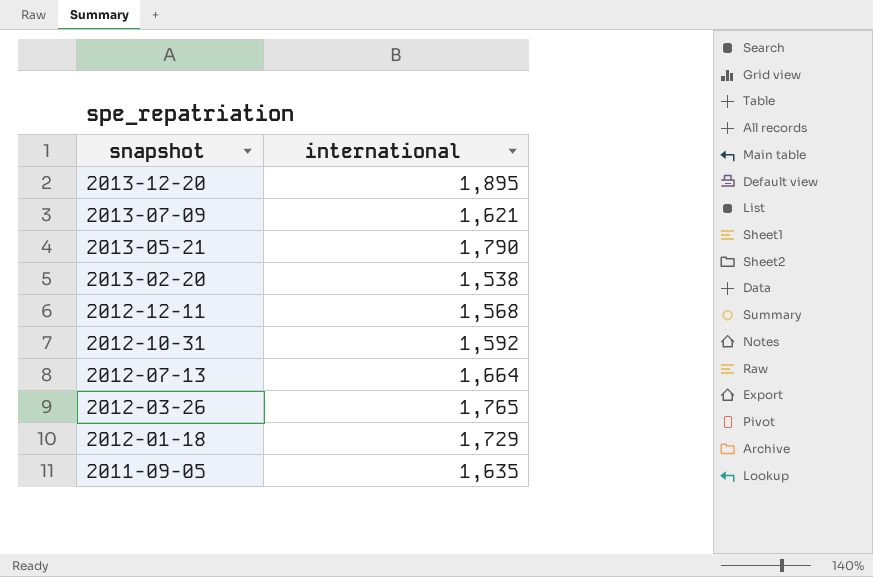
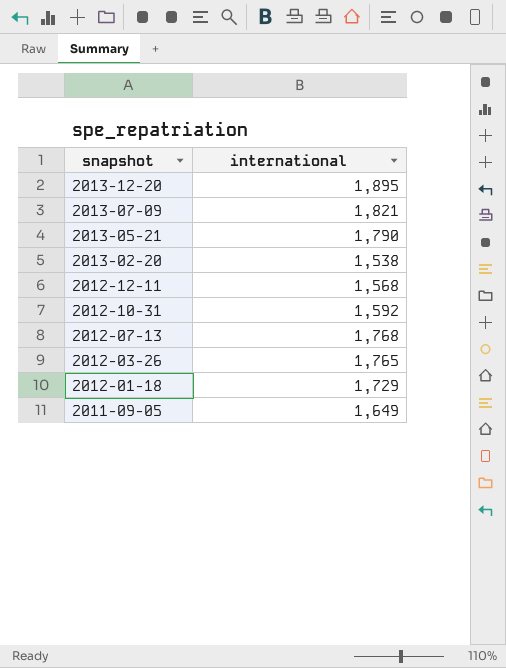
2013-07-09 | international: 1,621 -> 1,821
2012-07-13 | international: 1,664 -> 1,768
2011-09-05 | international: 1,635 -> 1,649

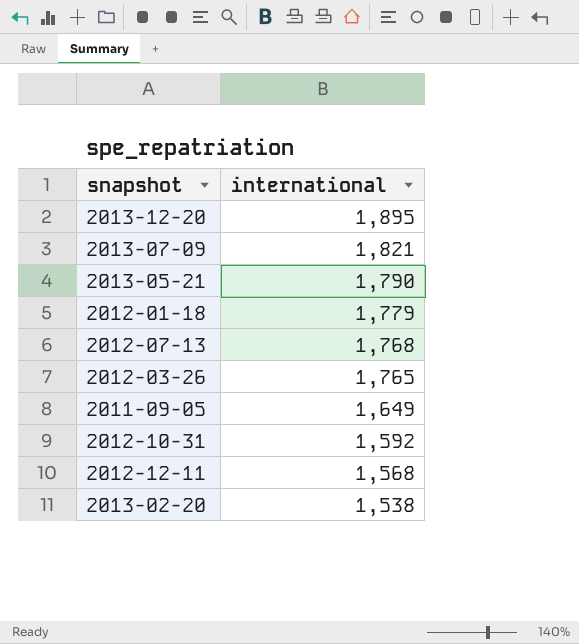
row order: snapshot descending -> international descending
2012-01-18 | international: 1,729 -> 1,779

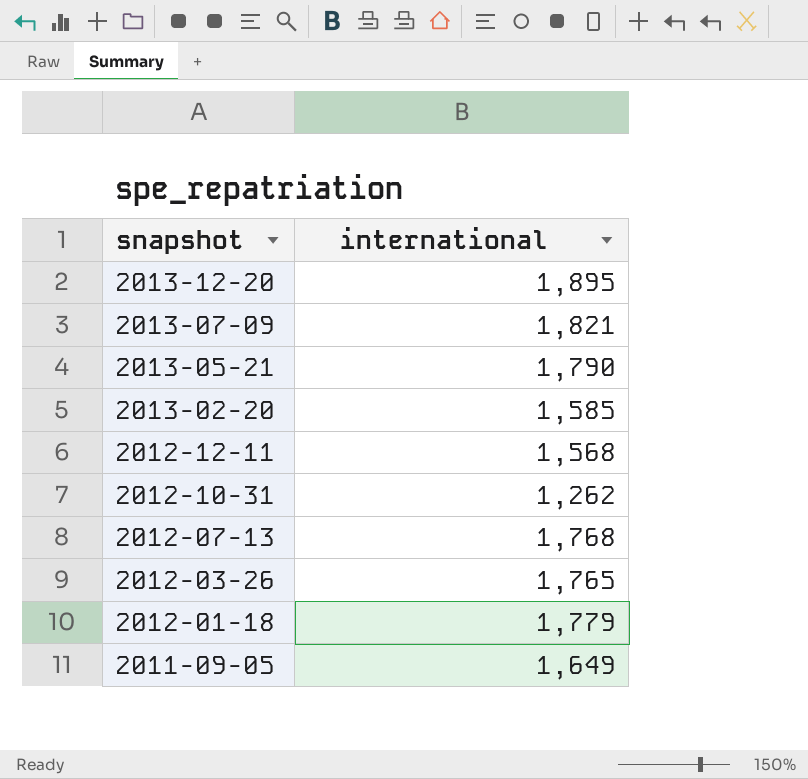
row order: international descending -> snapshot descending
2013-02-20 | international: 1,538 -> 1,585
2012-10-31 | international: 1,592 -> 1,262

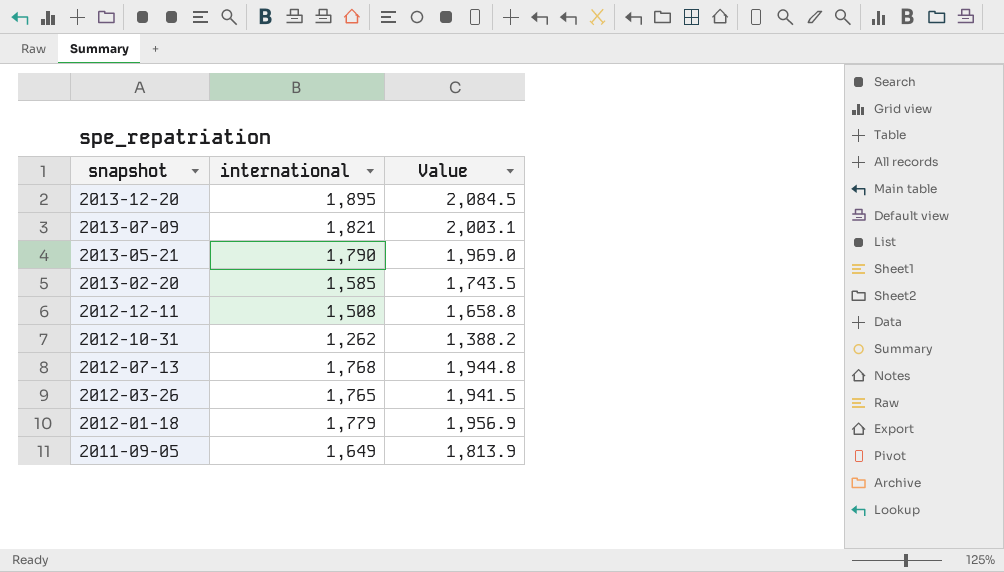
column Value | formula: none -> [international] * 1.1
2012-12-11 | international: 1,568 -> 1,508

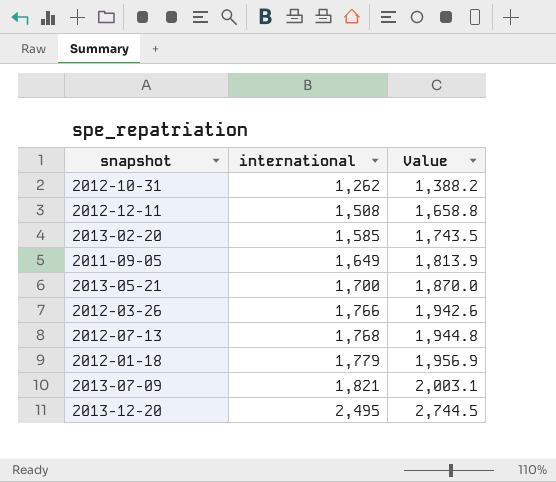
row order: snapshot descending -> international ascending
2013-05-21 | international: 1,790 -> 1,700
2013-05-21 | Value: 1,969.0 -> 1,870.0
2012-03-26 | international: 1,765 -> 1,766
2012-03-26 | Value: 1,941.5 -> 1,942.6
2013-12-20 | international: 1,895 -> 2,495
2013-12-20 | Value: 2,084.5 -> 2,744.5

